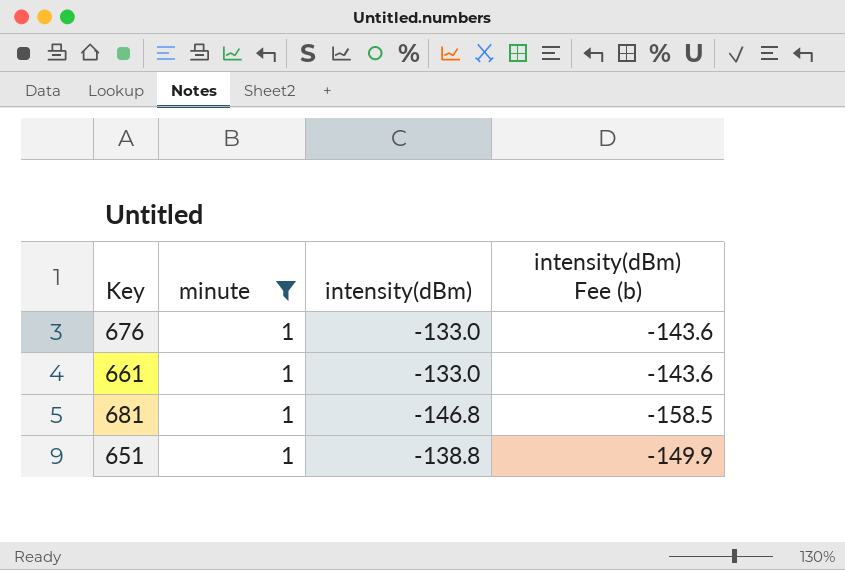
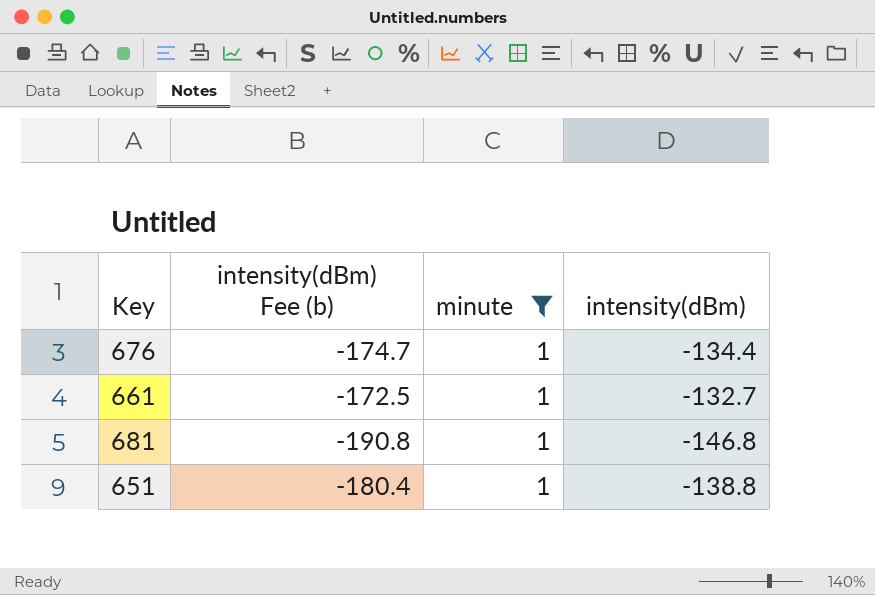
column intensity(dBm) Fee (b) | formula: [intensity(dBm)] * 1.08 -> [intensity(dBm)] * 1.3
column intensity(dBm) Fee (b) | position: 4 -> 2
676 | intensity(dBm): -133.0 -> -134.4
661 | intensity(dBm): -133.0 -> -132.7

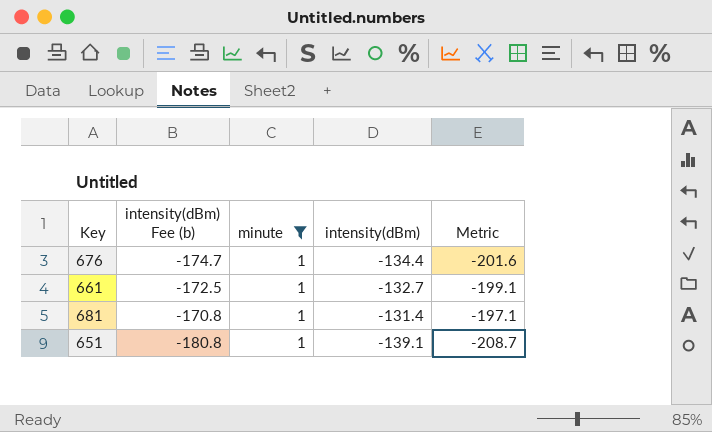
column Metric | formula: none -> [intensity(dBm)] * 1.5
681 | intensity(dBm) Fee (b): -190.8 -> -170.8
681 | intensity(dBm): -146.8 -> -131.4
651 | intensity(dBm) Fee (b): -180.4 -> -180.8
651 | intensity(dBm): -138.8 -> -139.1

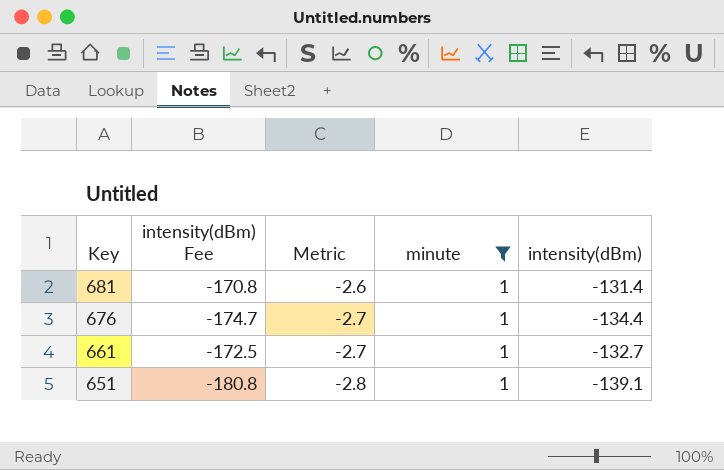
row order: none -> Key descending
column name: intensity(dBm) Fee (b) -> intensity(dBm) Fee
column Metric | formula: [intensity(dBm)] * 1.5 -> [intensity(dBm)] * 0.02
column Metric | position: 5 -> 3

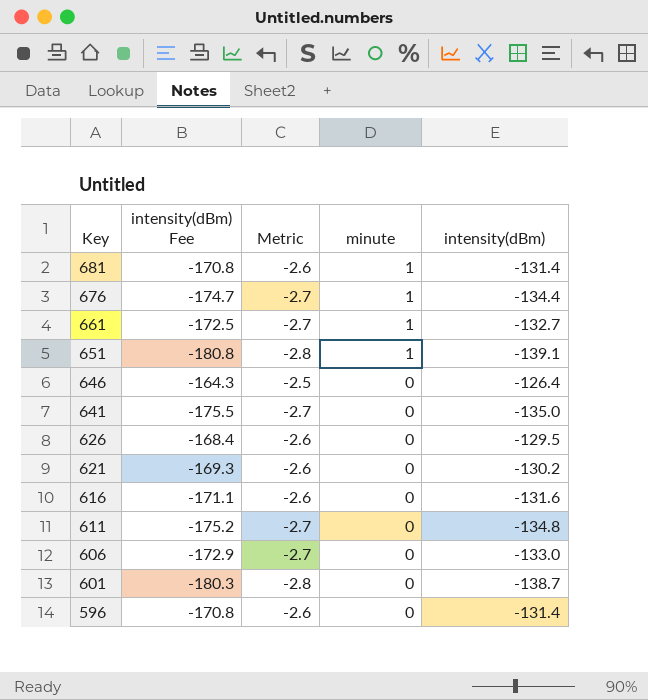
filter: minute = 1 -> none

